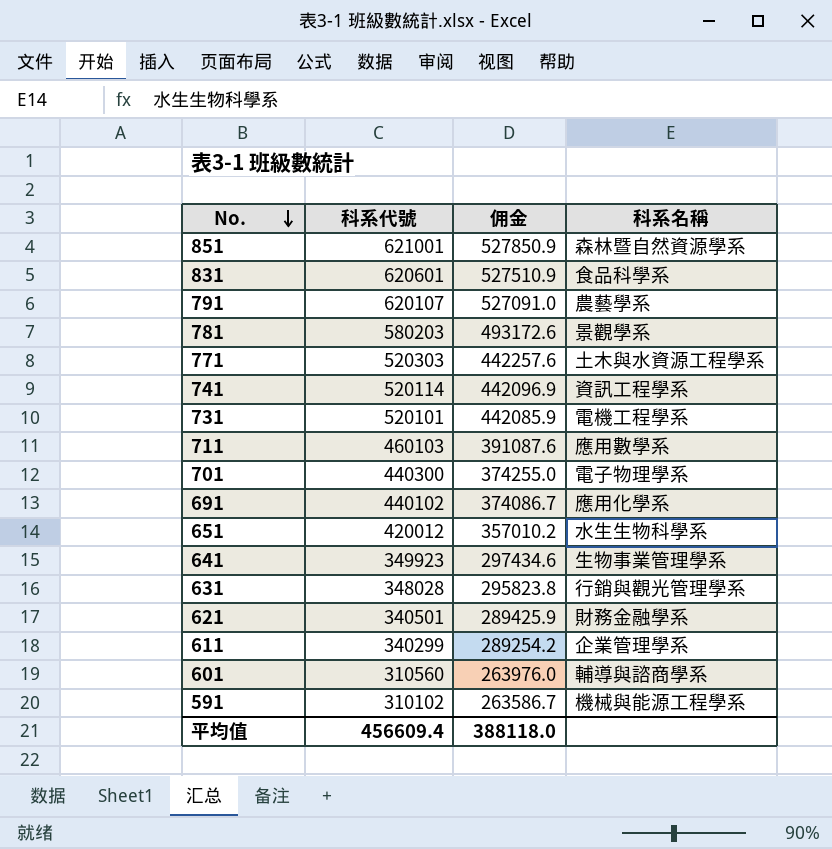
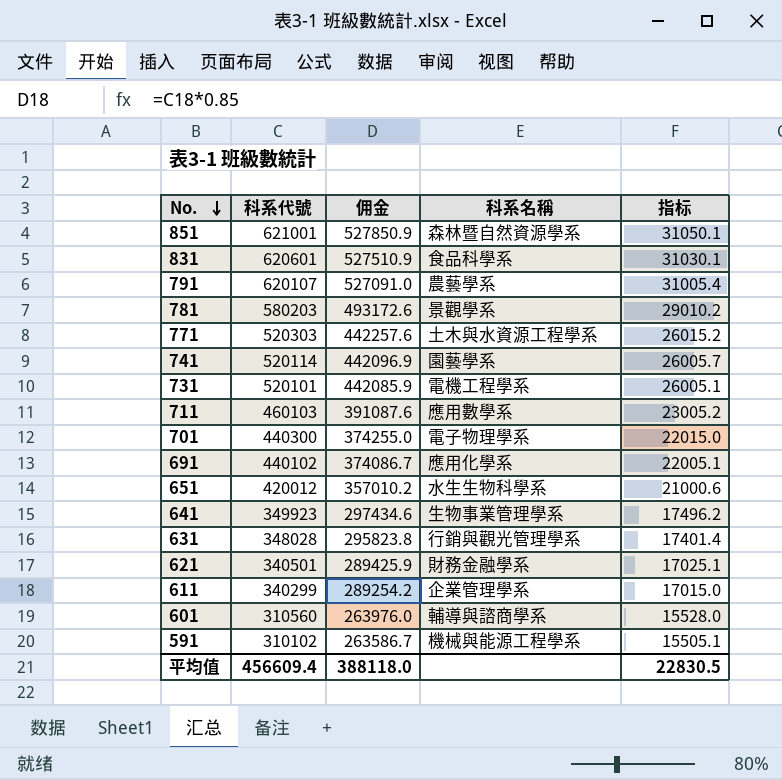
column 指标 | formula: none -> [科系代號] * 0.05
741 | 科系名稱: 資訊工程學系 -> 園藝學系

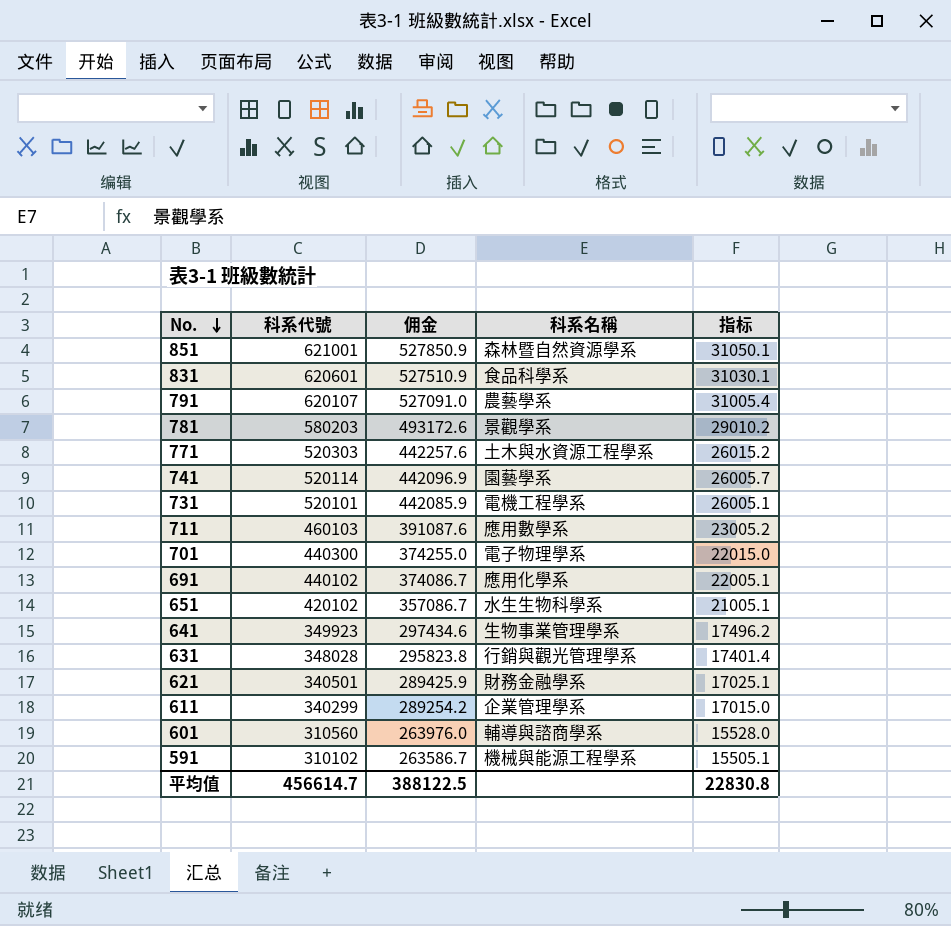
651 | 科系代號: 420012 -> 420102
651 | 佣金: 357010.2 -> 357086.7
651 | 指标: 21000.6 -> 21005.1
平均值 | 科系代號: 456609.4 -> 456614.7
平均值 | 佣金: 388118.0 -> 388122.5
平均值 | 指标: 22830.5 -> 22830.8

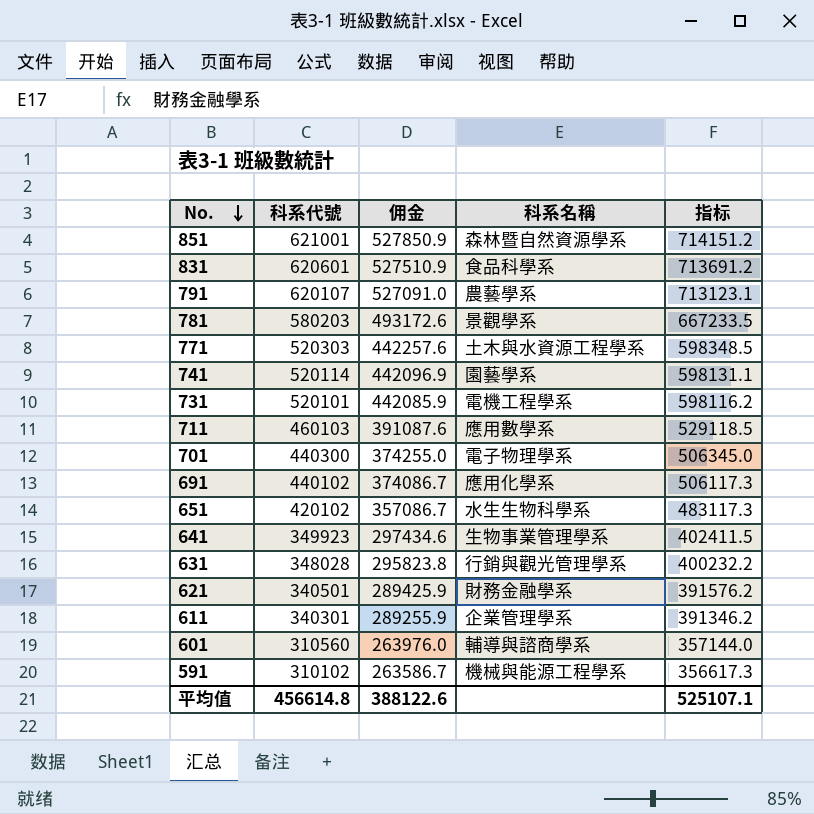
column 指标 | formula: [科系代號] * 0.05 -> [科系代號] * 1.15
611 | 科系代號: 340299 -> 340301
611 | 佣金: 289254.2 -> 289255.9
平均值 | 科系代號: 456614.7 -> 456614.8
平均值 | 佣金: 388122.5 -> 388122.6
平均值 | 指标: 22830.8 -> 525107.1

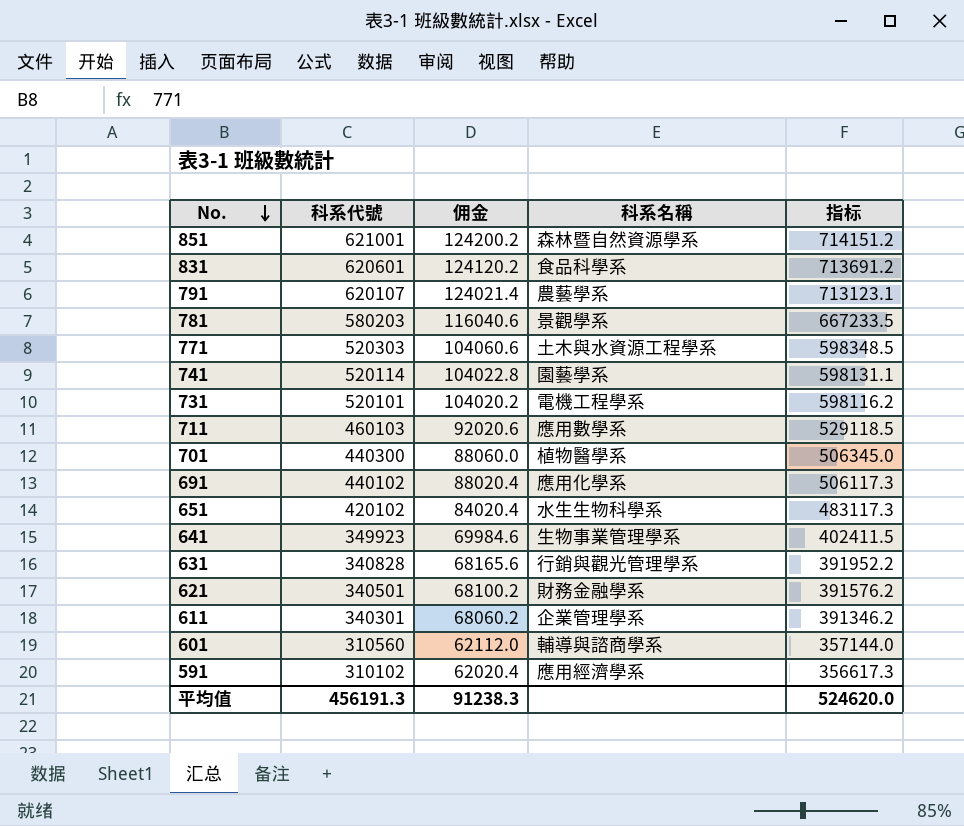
column 佣金 | formula: [科系代號] * 0.85 -> [科系代號] * 0.2
701 | 科系名稱: 電子物理學系 -> 植物醫學系
631 | 科系代號: 348028 -> 340828
631 | 指标: 400232.2 -> 391952.2
591 | 科系名稱: 機械與能源工程學系 -> 應用經濟學系
平均值 | 科系代號: 456614.8 -> 456191.3
平均值 | 佣金: 388122.6 -> 91238.3
平均值 | 指标: 525107.1 -> 524620.0

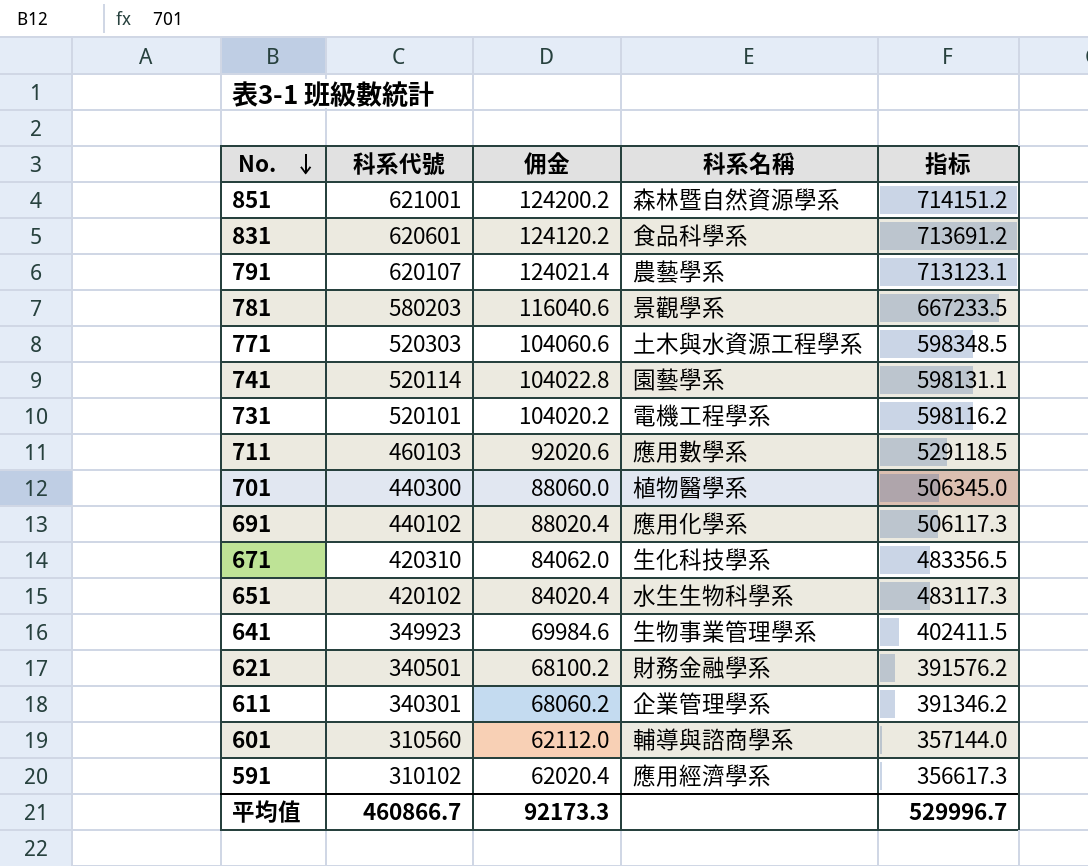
row 631: 340828 | 68165.6 | 行銷與觀光管理學系 | 391952.2 -> none
row 671: none -> 420310 | 84062.0 | 生化科技學系 | 483356.5
平均值 | 科系代號: 456191.3 -> 460866.7
平均值 | 佣金: 91238.3 -> 92173.3
平均值 | 指标: 524620.0 -> 529996.7

